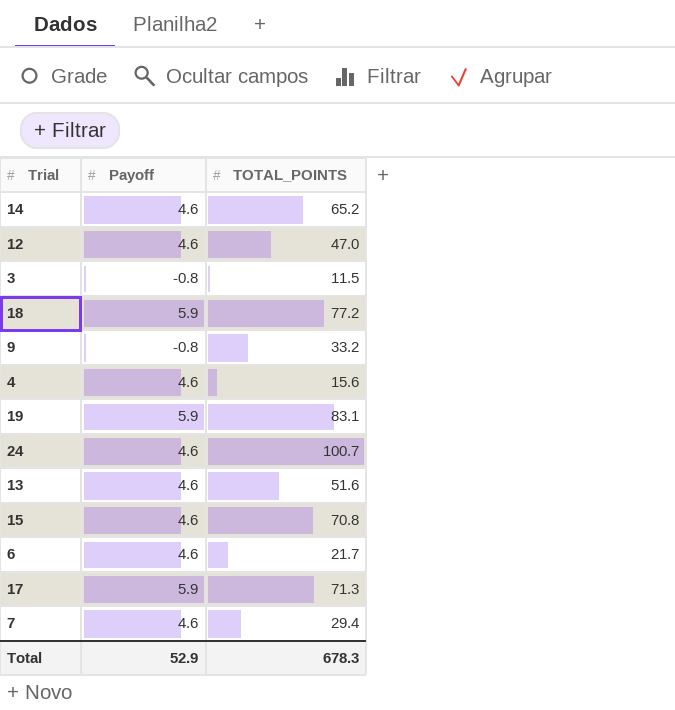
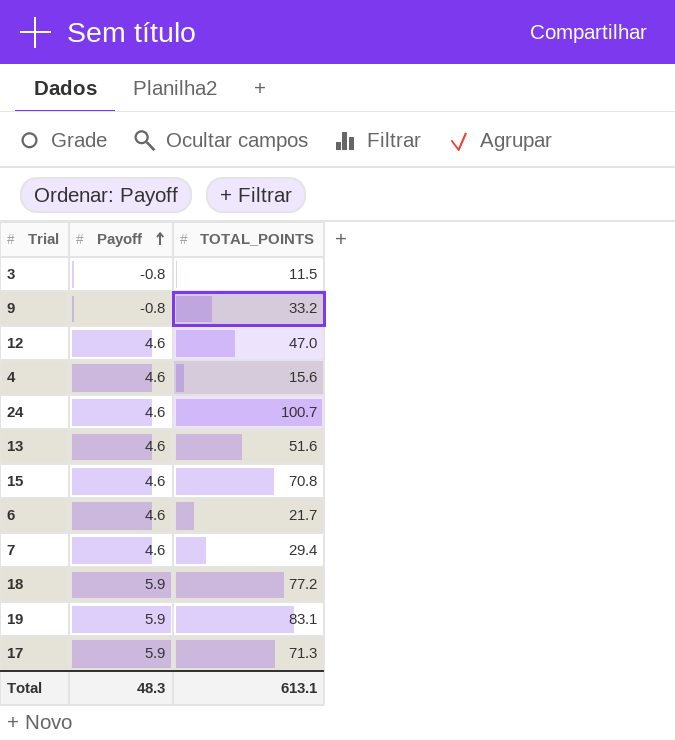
row order: none -> Payoff ascending
row 14: 4.6 | 65.2 -> none
Total | Payoff: 52.9 -> 48.3
Total | TOTAL_POINTS: 678.3 -> 613.1

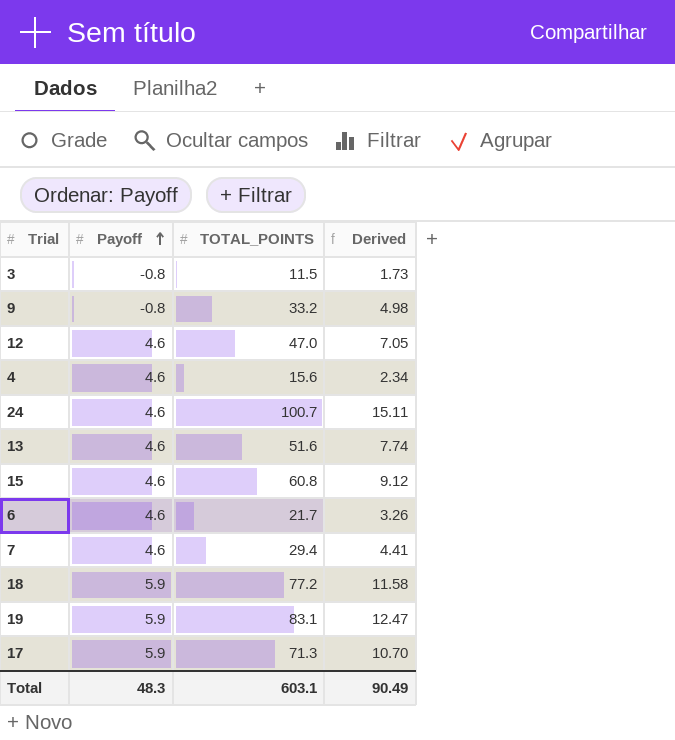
column Derived | formula: none -> [TOTAL_POINTS] * 0.15
15 | TOTAL_POINTS: 70.8 -> 60.8
Total | TOTAL_POINTS: 613.1 -> 603.1

